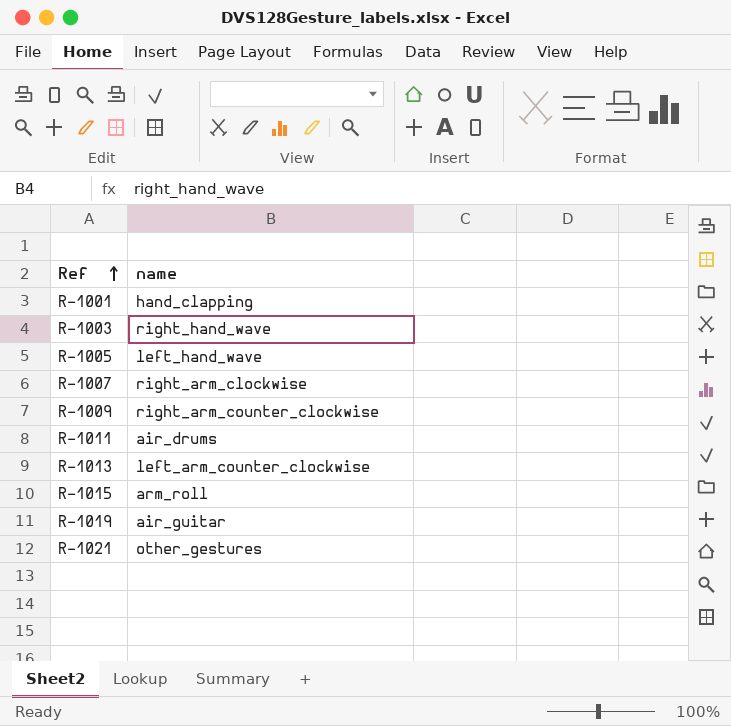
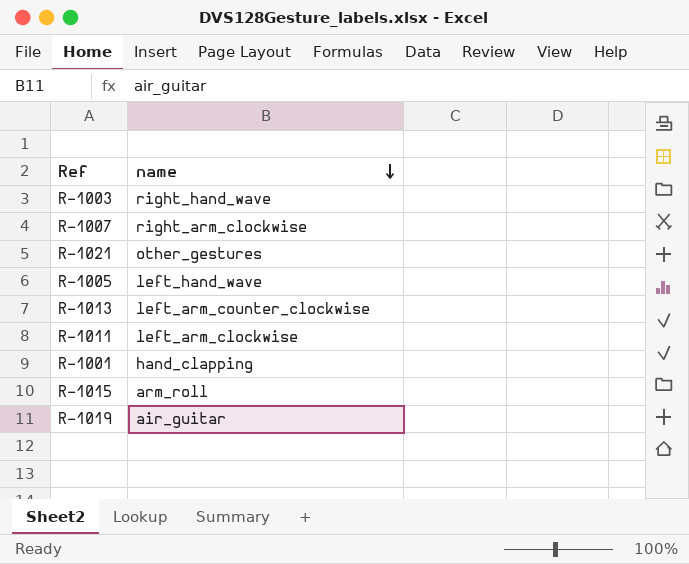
row order: Ref ascending -> name descending
row R-1009: right_arm_counter_clockwise -> none
R-1011 | name: air_drums -> left_arm_clockwise

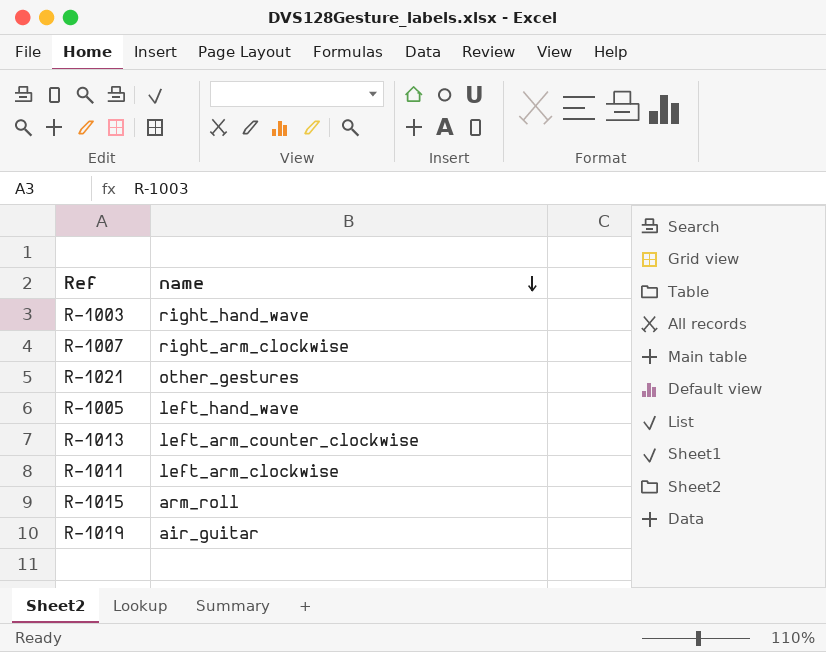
row R-1001: hand_clapping -> none

